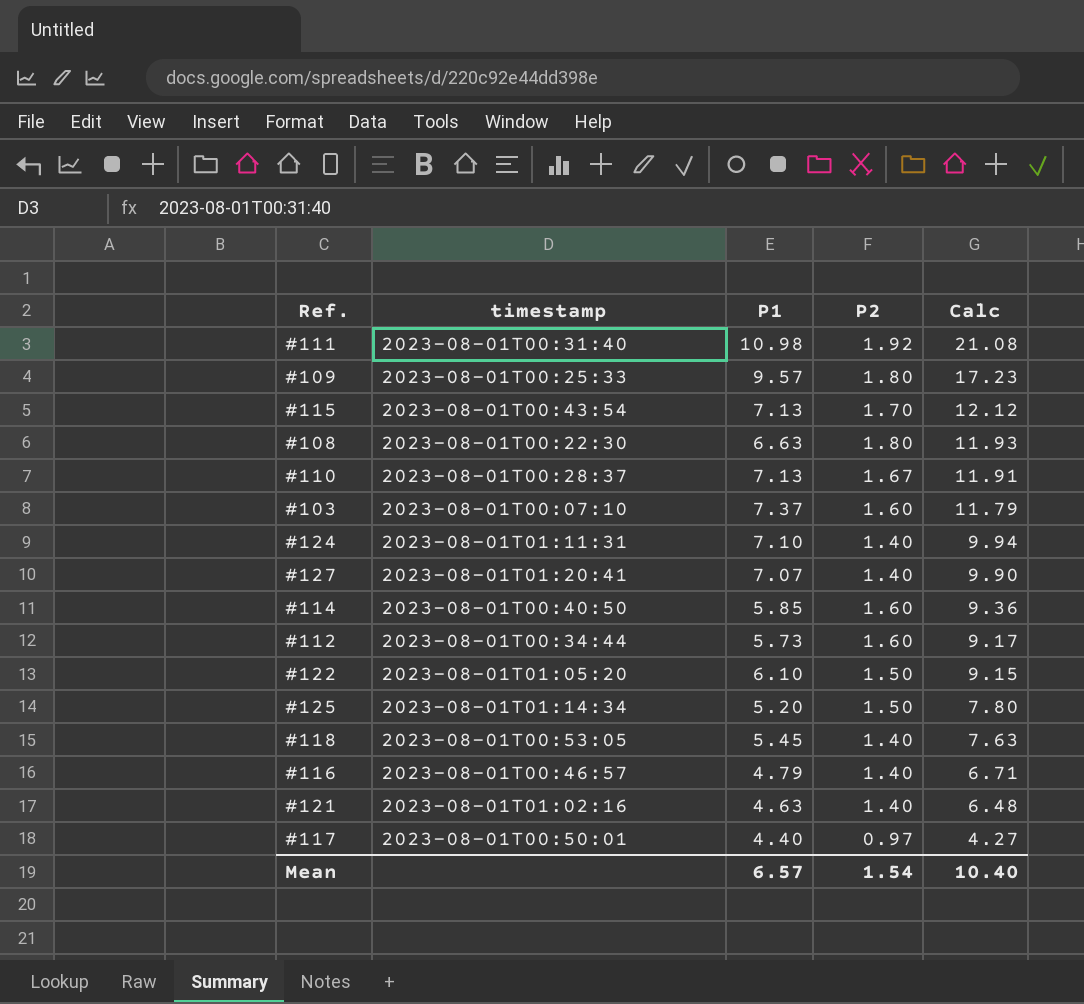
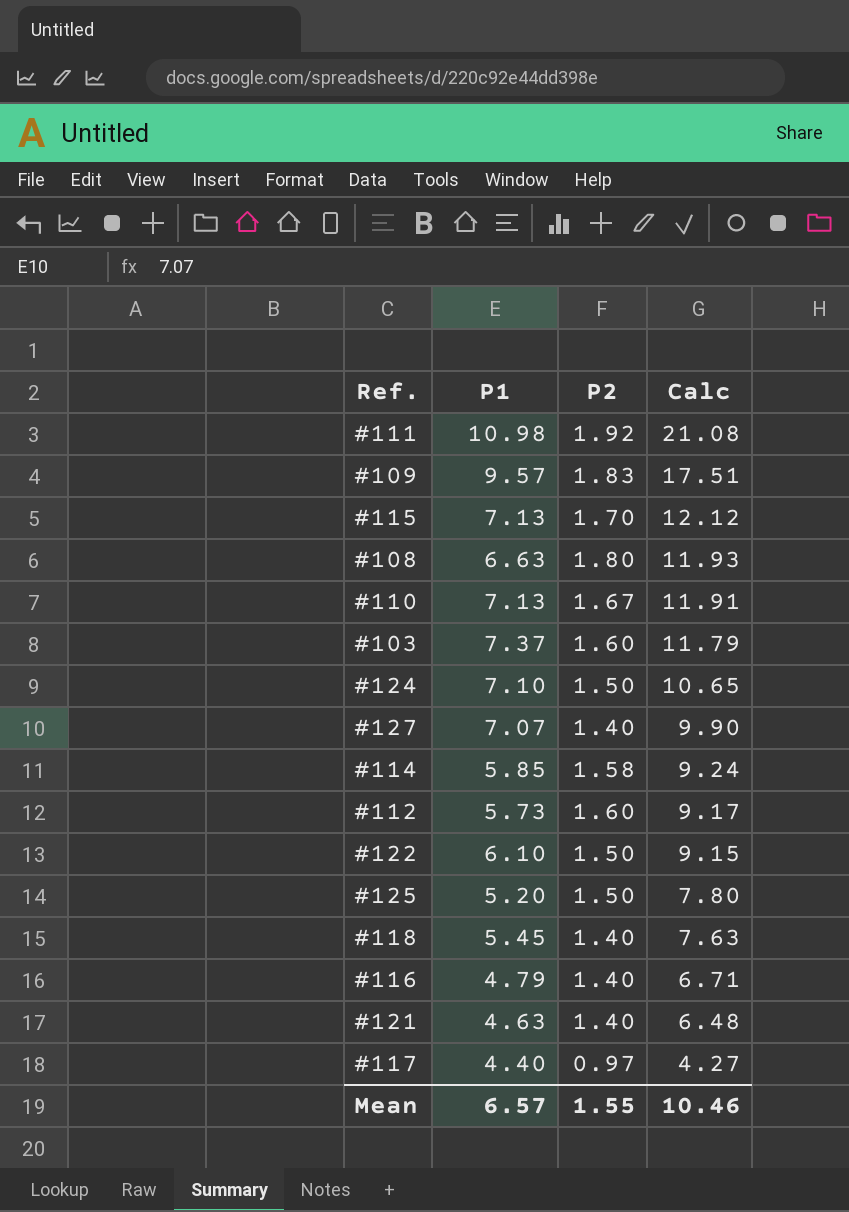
column timestamp | position: 2 -> none
#109 | P2: 1.80 -> 1.83
#109 | Calc: 17.23 -> 17.51
#124 | P2: 1.40 -> 1.50
#124 | Calc: 9.94 -> 10.65
#114 | P2: 1.60 -> 1.58
#114 | Calc: 9.36 -> 9.24
Mean | P2: 1.54 -> 1.55
Mean | Calc: 10.40 -> 10.46

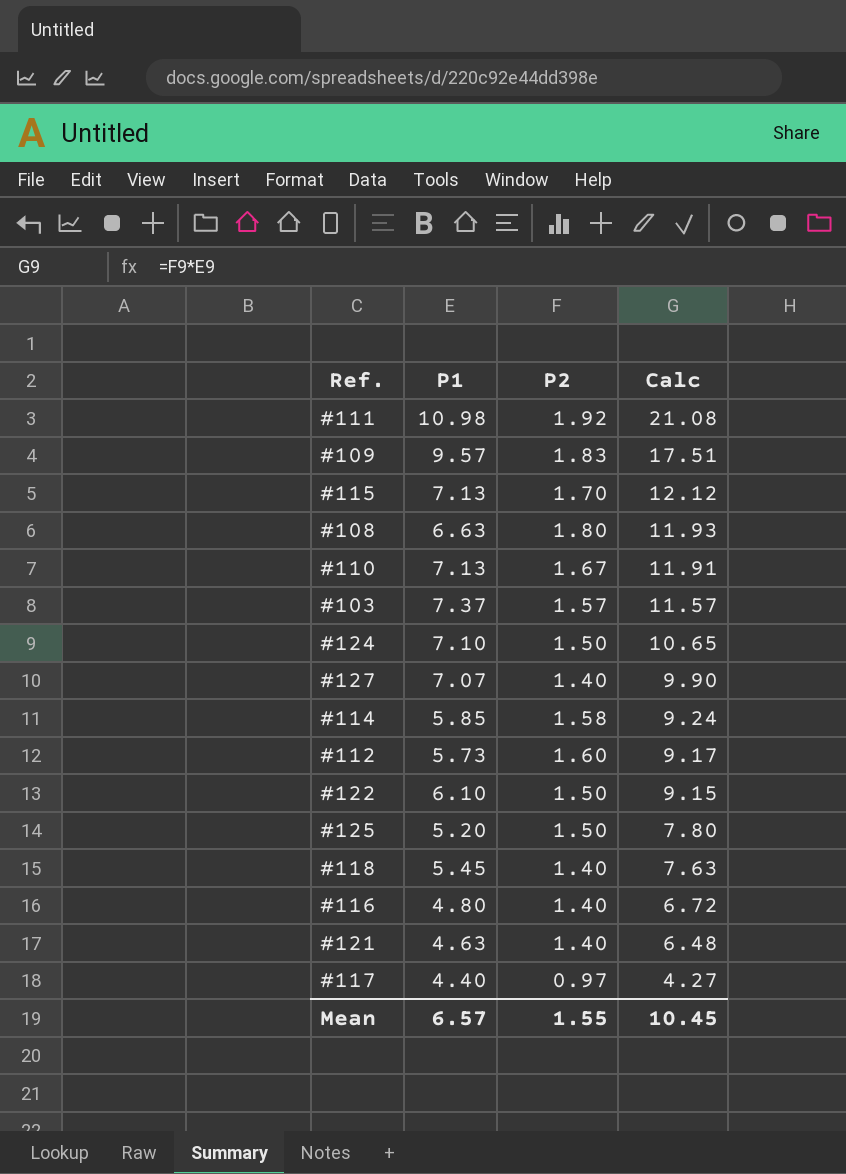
#103 | P2: 1.60 -> 1.57
#103 | Calc: 11.79 -> 11.57
#116 | P1: 4.79 -> 4.80
#116 | Calc: 6.71 -> 6.72
Mean | Calc: 10.46 -> 10.45

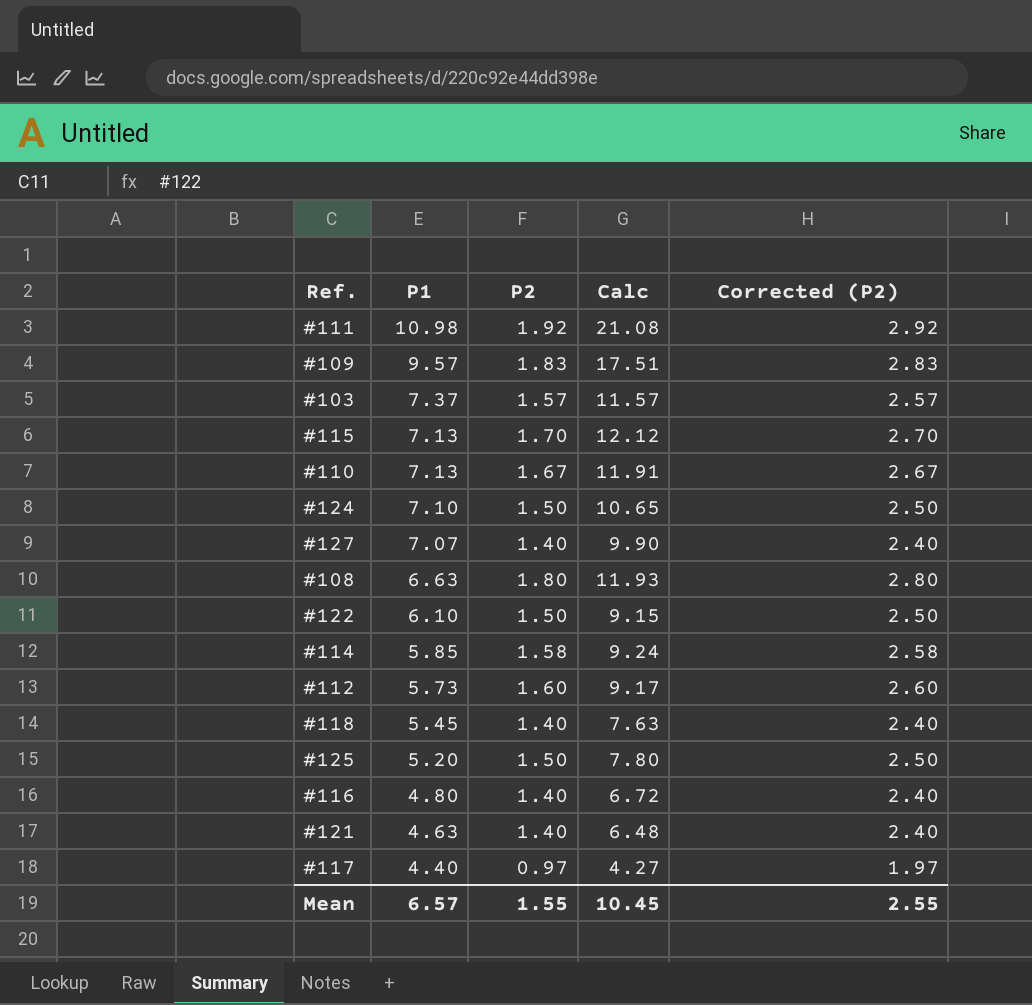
row order: Calc descending -> P1 descending
column Corrected (P2) | formula: none -> [P2] + 1

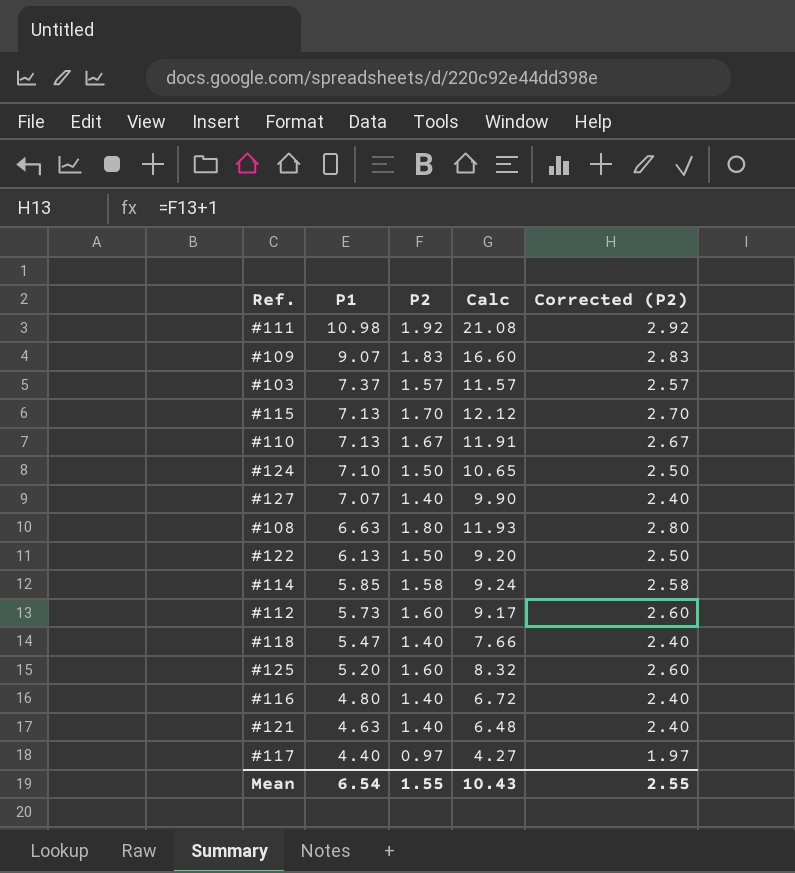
#109 | P1: 9.57 -> 9.07
#109 | Calc: 17.51 -> 16.60
#122 | P1: 6.10 -> 6.13
#122 | Calc: 9.15 -> 9.20
#118 | P1: 5.45 -> 5.47
#118 | Calc: 7.63 -> 7.66
#125 | P2: 1.50 -> 1.60
#125 | Calc: 7.80 -> 8.32
#125 | Corrected (P2): 2.50 -> 2.60
Mean | P1: 6.57 -> 6.54
Mean | Calc: 10.45 -> 10.43

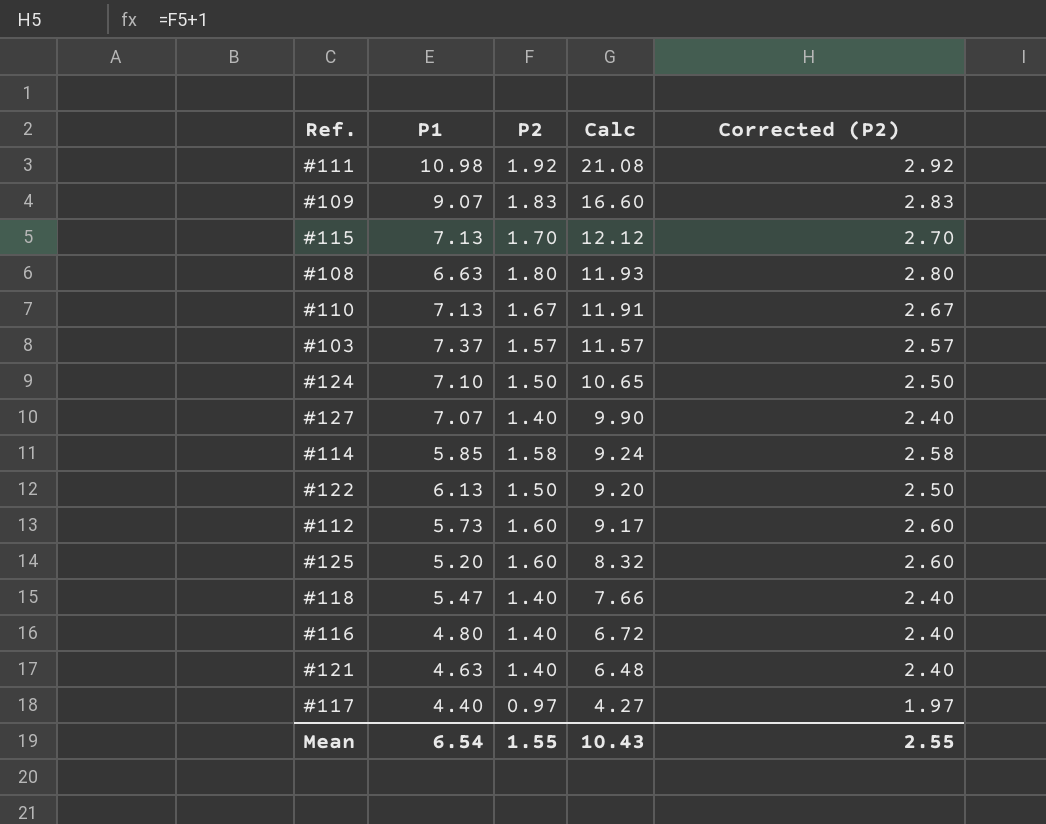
row order: P1 descending -> Calc descending

